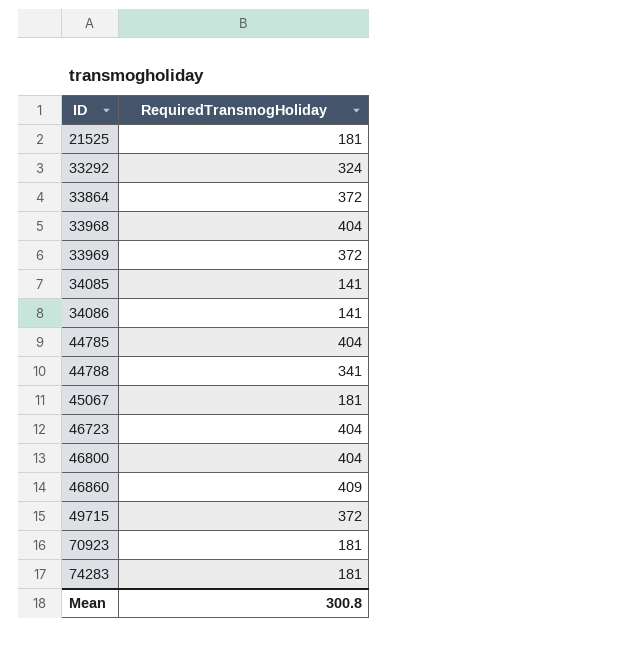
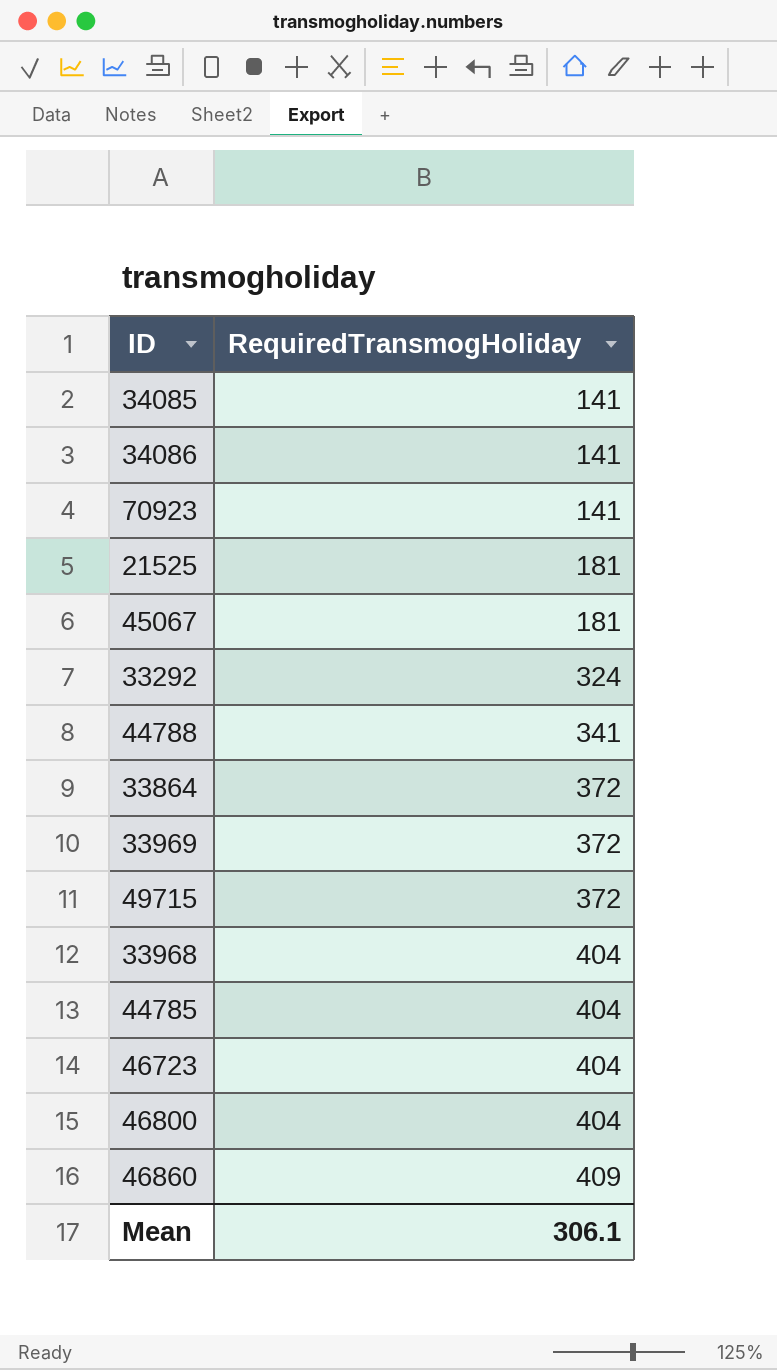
row order: ID ascending -> RequiredTransmogHoliday ascending
row 74283: 181 -> none
70923 | RequiredTransmogHoliday: 181 -> 141
Mean | RequiredTransmogHoliday: 300.8 -> 306.1

